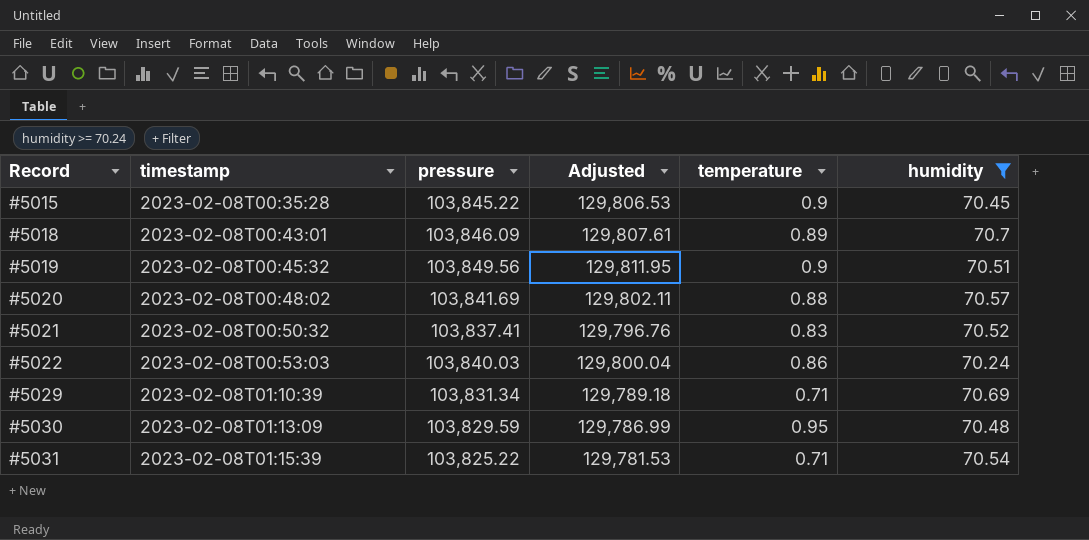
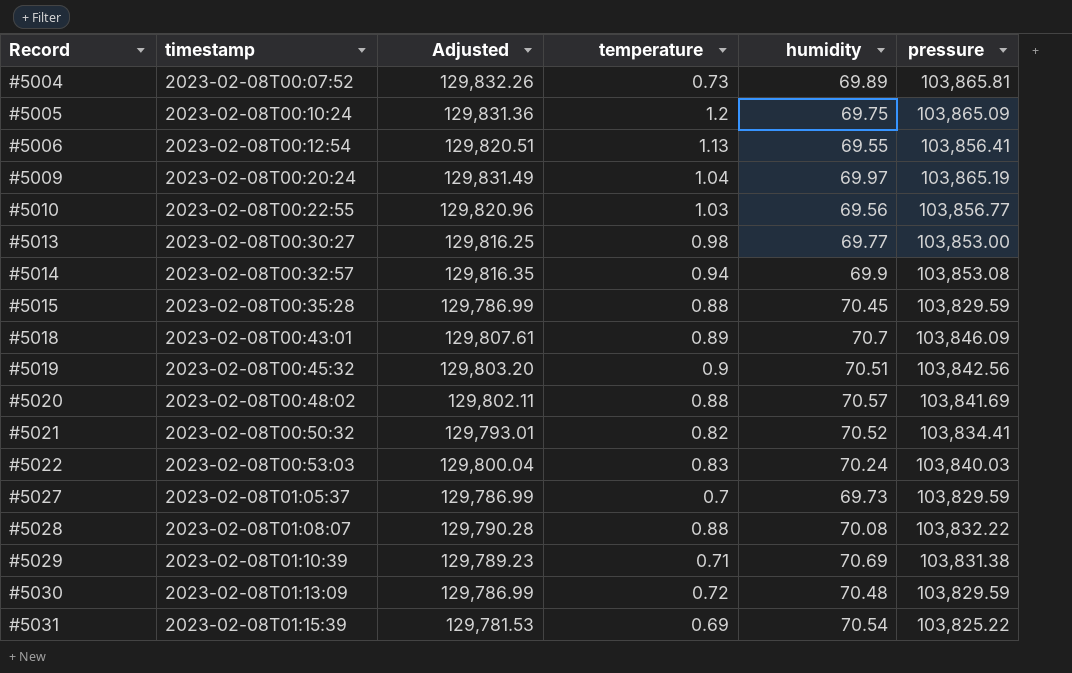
filter: humidity >= 70.24 -> none
column pressure | position: 3 -> 6
#5015 | Adjusted: 129,806.53 -> 129,786.99
#5015 | temperature: 0.9 -> 0.88
#5015 | pressure: 103,845.22 -> 103,829.59
#5019 | Adjusted: 129,811.95 -> 129,803.20
#5019 | pressure: 103,849.56 -> 103,842.56
#5021 | Adjusted: 129,796.76 -> 129,793.01
#5021 | temperature: 0.83 -> 0.82
#5021 | pressure: 103,837.41 -> 103,834.41
#5022 | temperature: 0.86 -> 0.83
#5029 | Adjusted: 129,789.18 -> 129,789.23
#5029 | pressure: 103,831.34 -> 103,831.38
#5030 | temperature: 0.95 -> 0.72
#5031 | temperature: 0.71 -> 0.69

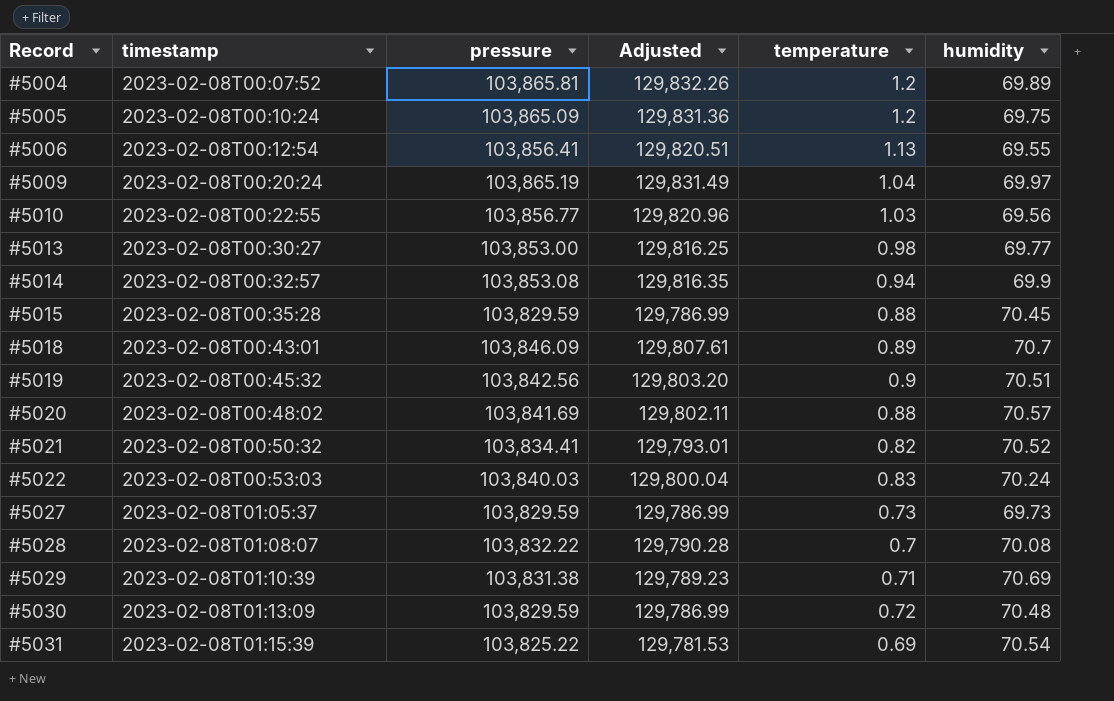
column pressure | position: 6 -> 3
#5004 | temperature: 0.73 -> 1.2
#5027 | temperature: 0.7 -> 0.73
#5028 | temperature: 0.88 -> 0.7

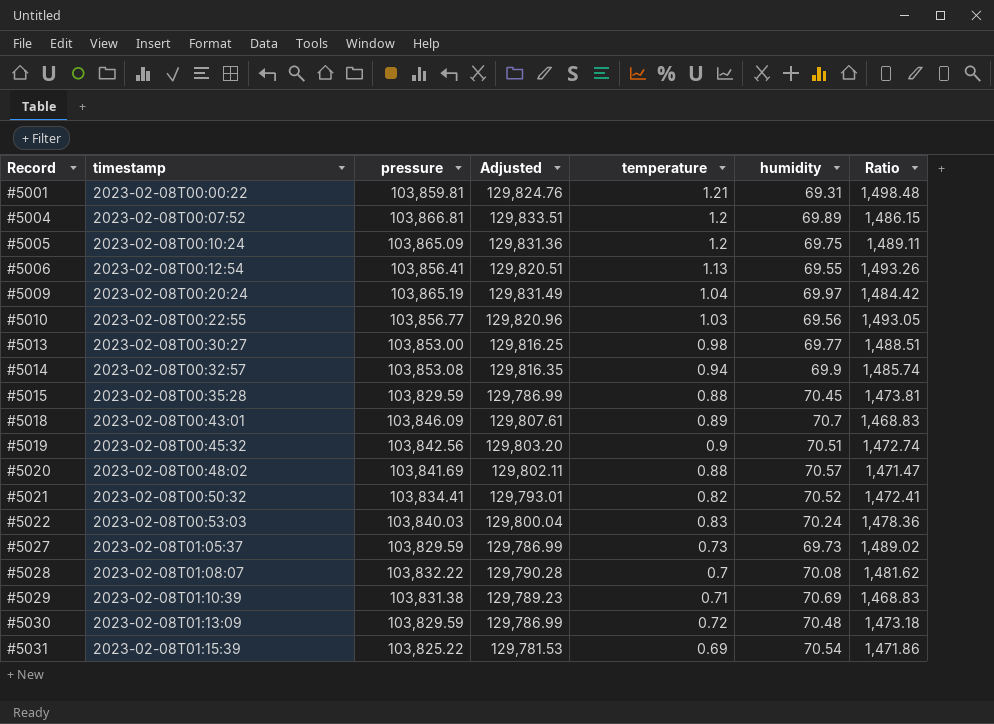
column Ratio | formula: none -> [pressure] / [humidity]
row #5001: none -> 2023-02-08T00:00:22 | 103,859.81 | 129,824.76 | 1.21 | 69.31 | 1,498.48
#5004 | pressure: 103,865.81 -> 103,866.81
#5004 | Adjusted: 129,832.26 -> 129,833.51

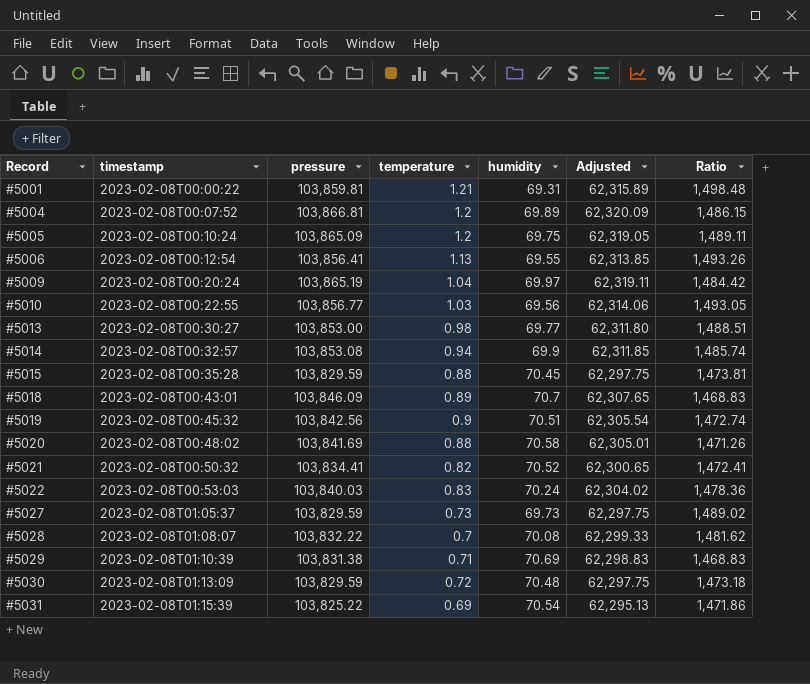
column Adjusted | formula: [pressure] * 1.25 -> [pressure] * 0.6
column Adjusted | position: 4 -> 6
#5020 | humidity: 70.57 -> 70.58
#5020 | Ratio: 1,471.47 -> 1,471.26

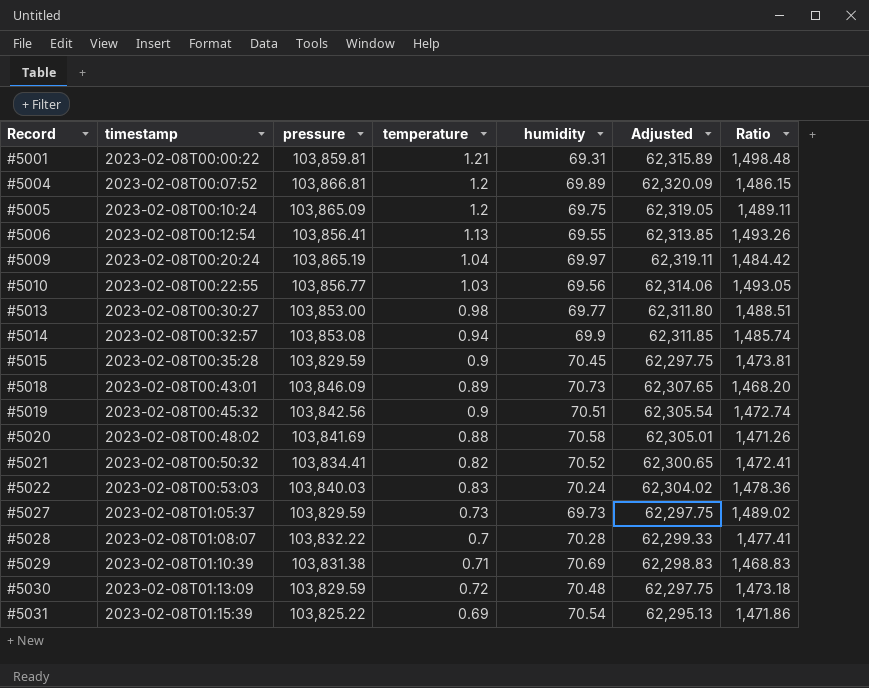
#5015 | temperature: 0.88 -> 0.9
#5018 | humidity: 70.7 -> 70.73
#5018 | Ratio: 1,468.83 -> 1,468.20
#5028 | humidity: 70.08 -> 70.28
#5028 | Ratio: 1,481.62 -> 1,477.41

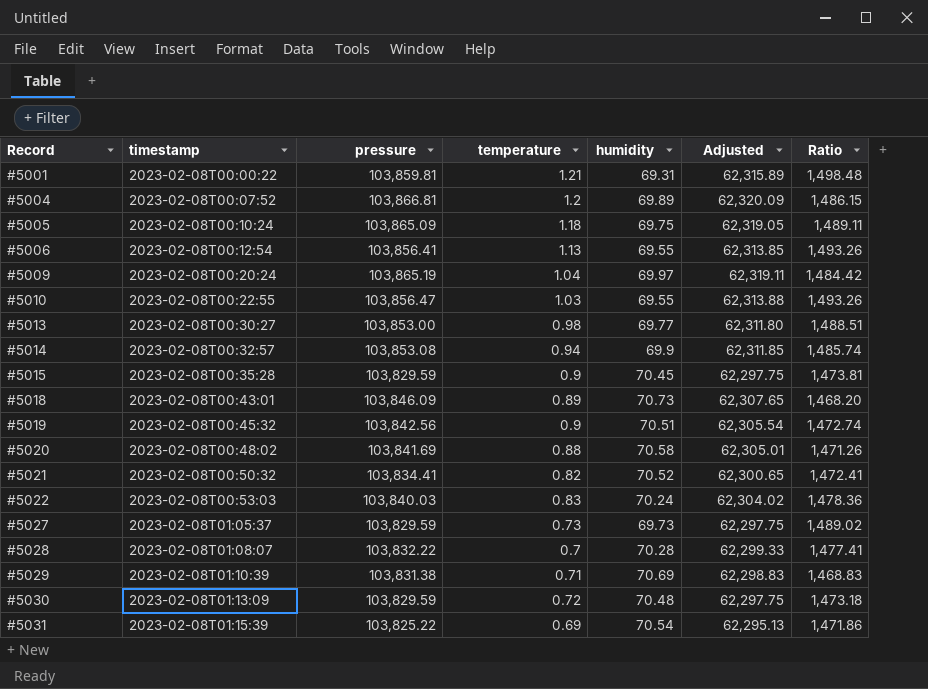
#5005 | temperature: 1.2 -> 1.18
#5010 | pressure: 103,856.77 -> 103,856.47
#5010 | humidity: 69.56 -> 69.55
#5010 | Adjusted: 62,314.06 -> 62,313.88
#5010 | Ratio: 1,493.05 -> 1,493.26

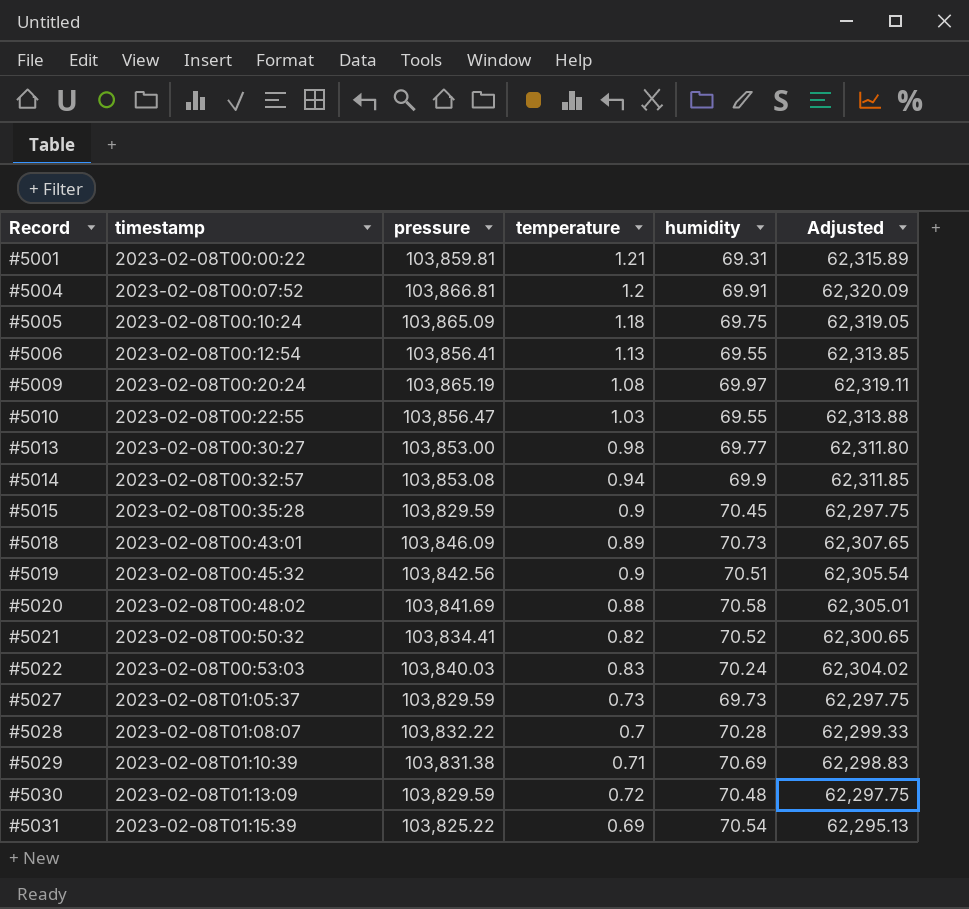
column Ratio | formula: [pressure] / [humidity] -> none
#5004 | humidity: 69.89 -> 69.91
#5009 | temperature: 1.04 -> 1.08

